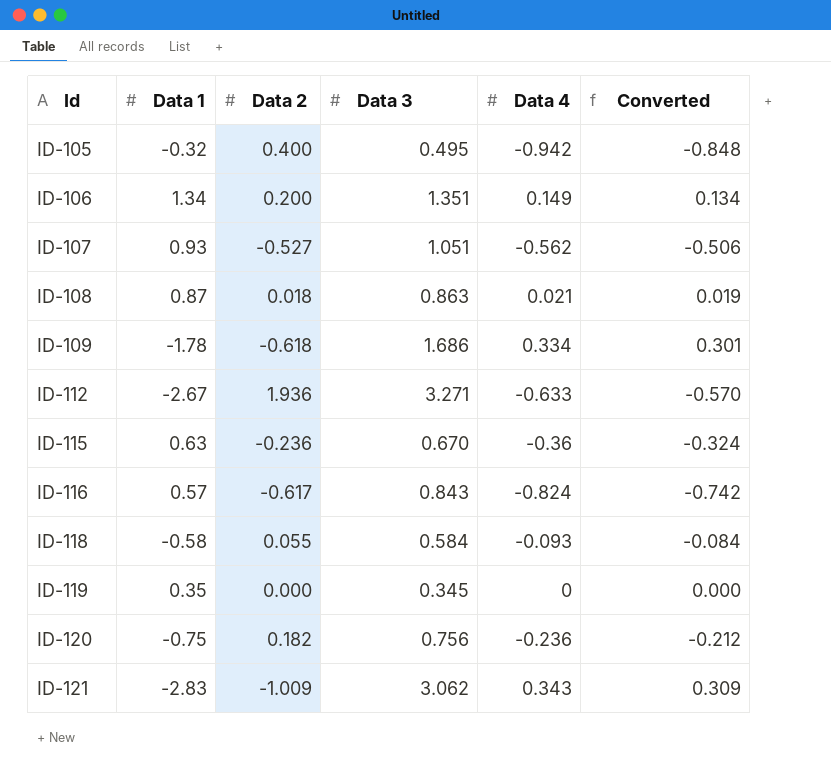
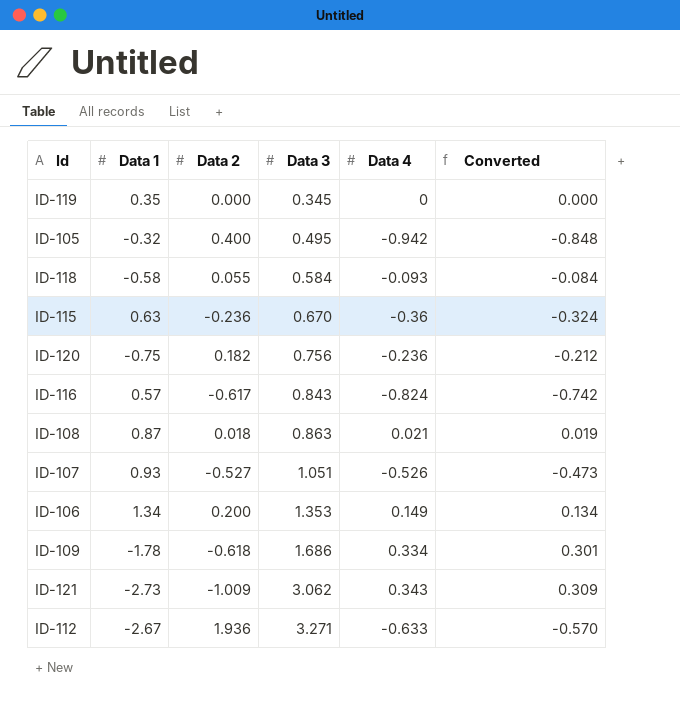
row order: Id ascending -> Data 3 ascending
ID-107 | Data 4: -0.562 -> -0.526
ID-107 | Converted: -0.506 -> -0.473
ID-106 | Data 3: 1.351 -> 1.353
ID-121 | Data 1: -2.83 -> -2.73

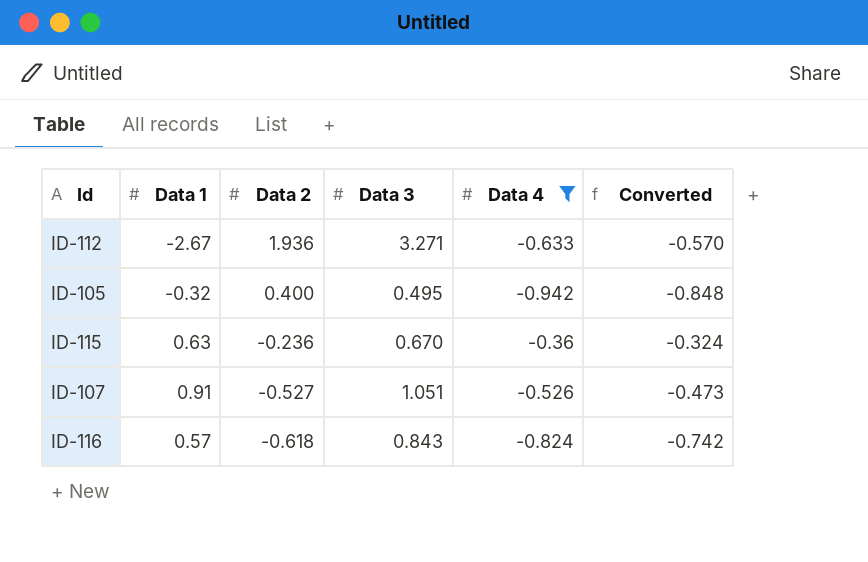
filter: none -> Data 4 <= -0.36
row order: Data 3 ascending -> Data 2 descending
ID-107 | Data 1: 0.93 -> 0.91
ID-116 | Data 2: -0.617 -> -0.618

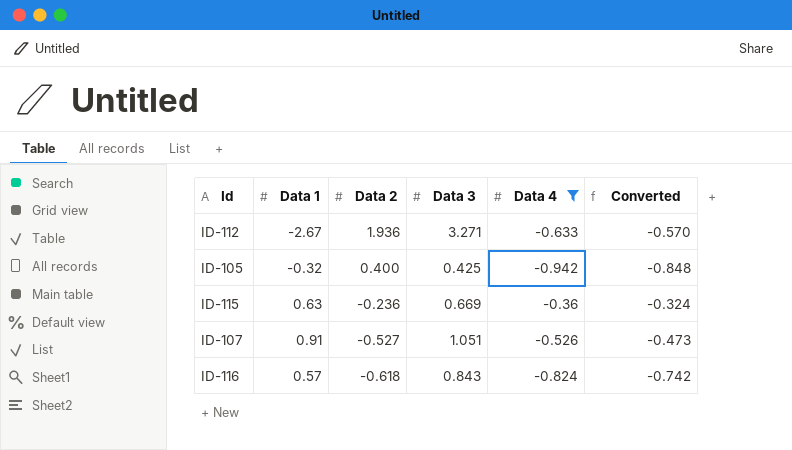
ID-105 | Data 3: 0.495 -> 0.425
ID-115 | Data 3: 0.670 -> 0.669

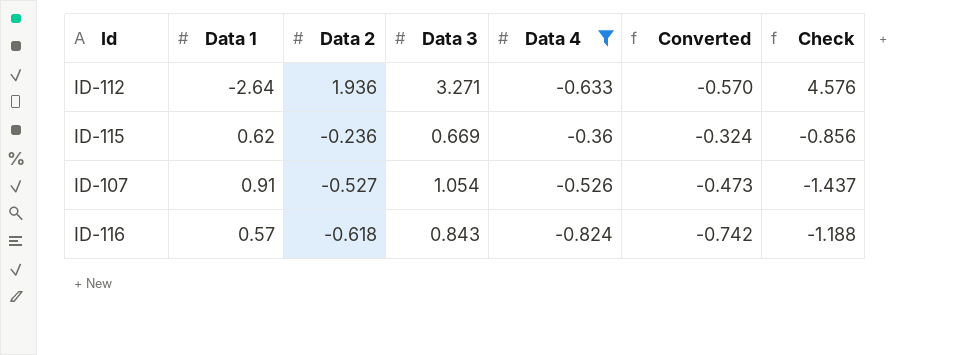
column Check | formula: none -> [Data 2] - [Data 1]
row ID-105: -0.32 | 0.400 | 0.425 | -0.942 | -0.848 -> none
ID-112 | Data 1: -2.67 -> -2.64
ID-115 | Data 1: 0.63 -> 0.62
ID-107 | Data 3: 1.051 -> 1.054

